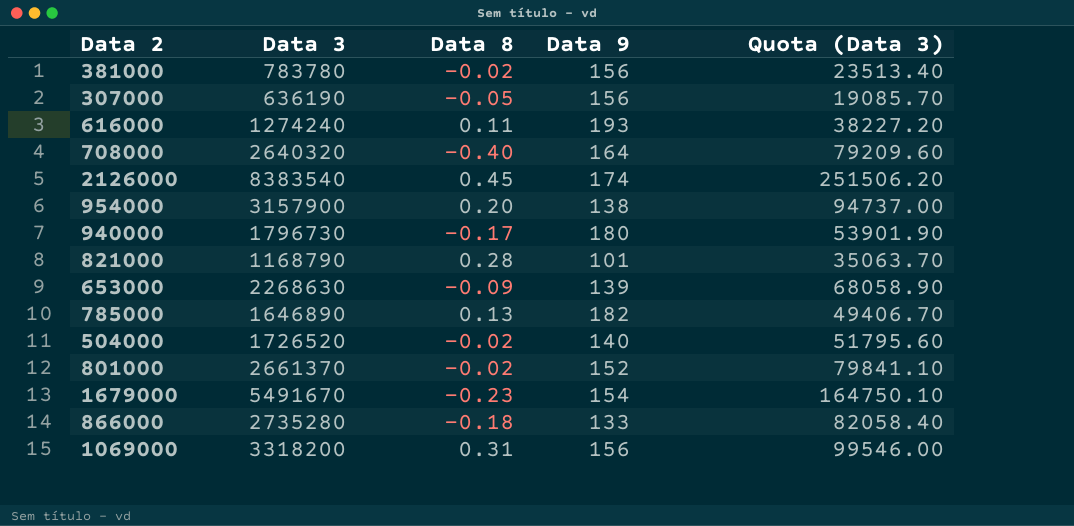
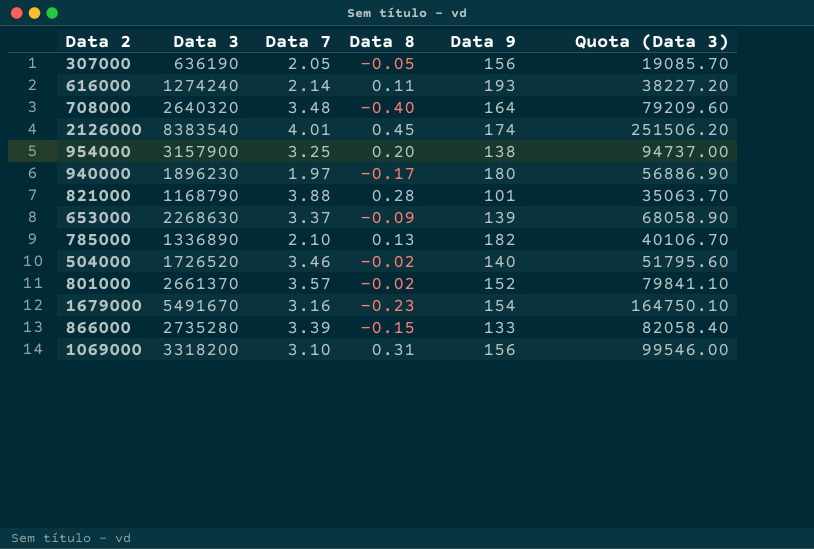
column Data 7 | position: none -> 3
row 381000: 783780 | -0.02 | 156 | 23513.40 -> none
940000 | Data 3: 1796730 -> 1896230
940000 | Quota (Data 3): 53901.90 -> 56886.90
785000 | Data 3: 1646890 -> 1336890
785000 | Quota (Data 3): 49406.70 -> 40106.70
866000 | Data 8: -0.18 -> -0.15

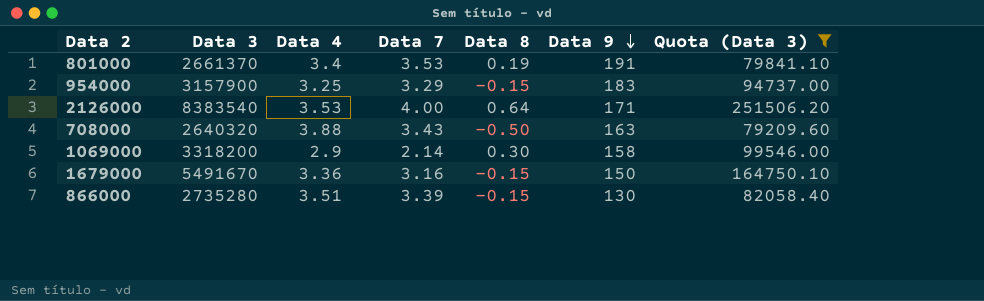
filter: none -> Quota (Data 3) >= 79209.60
row order: none -> Data 9 descending
column Data 4 | position: none -> 3
801000 | Data 7: 3.57 -> 3.53
801000 | Data 8: -0.02 -> 0.19
801000 | Data 9: 152 -> 191
954000 | Data 7: 3.25 -> 3.29
954000 | Data 8: 0.20 -> -0.15
954000 | Data 9: 138 -> 183
2126000 | Data 7: 4.01 -> 4.00
2126000 | Data 8: 0.45 -> 0.64
2126000 | Data 9: 174 -> 171
708000 | Data 7: 3.48 -> 3.43
708000 | Data 8: -0.40 -> -0.50
708000 | Data 9: 164 -> 163
1069000 | Data 7: 3.10 -> 2.14
1069000 | Data 8: 0.31 -> 0.30
1069000 | Data 9: 156 -> 158
1679000 | Data 8: -0.23 -> -0.15
1679000 | Data 9: 154 -> 150
866000 | Data 9: 133 -> 130

